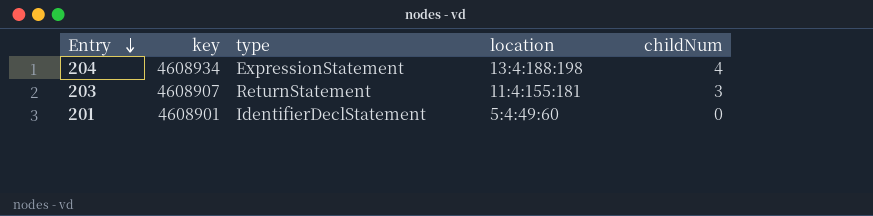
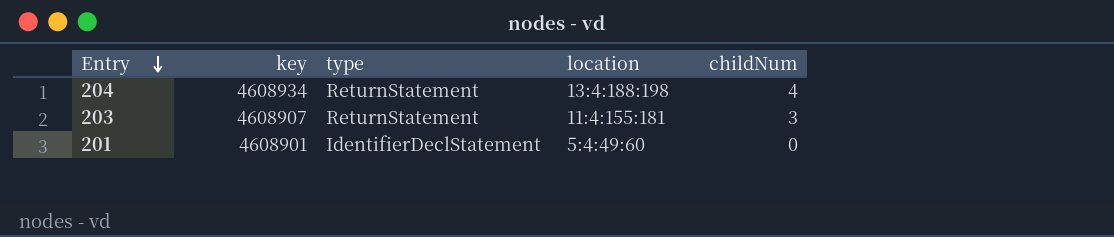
204 | type: ExpressionStatement -> ReturnStatement

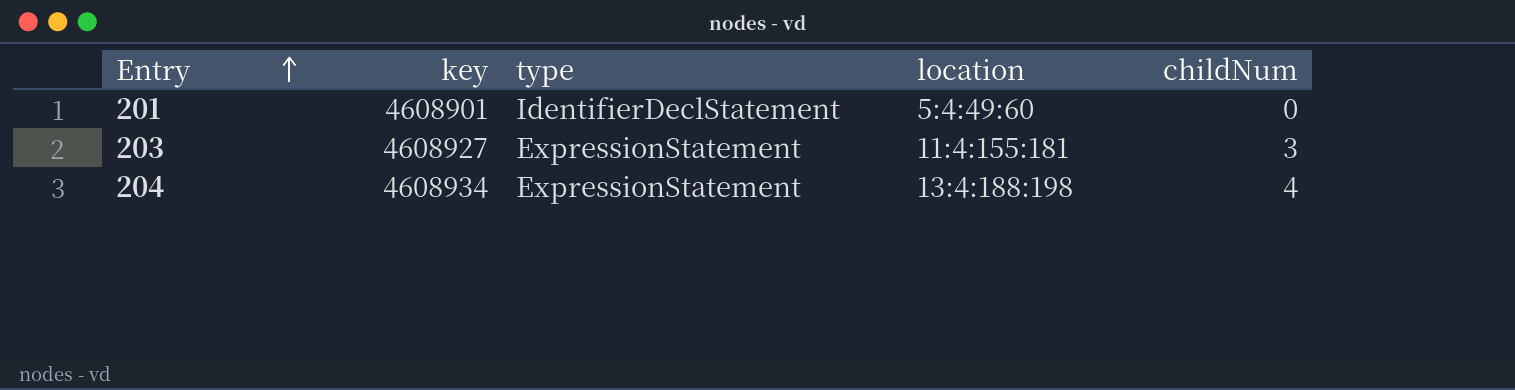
row order: Entry descending -> Entry ascending
203 | key: 4608907 -> 4608927
203 | type: ReturnStatement -> ExpressionStatement
204 | type: ReturnStatement -> ExpressionStatement

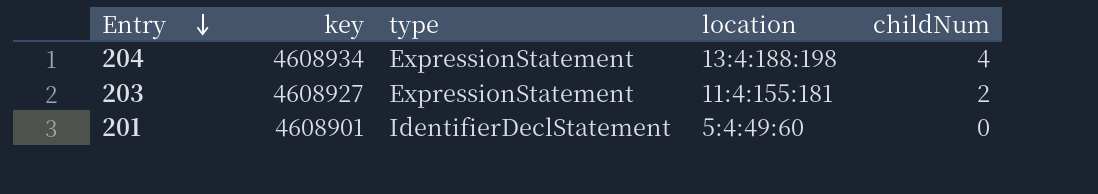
row order: Entry ascending -> Entry descending
203 | childNum: 3 -> 2

